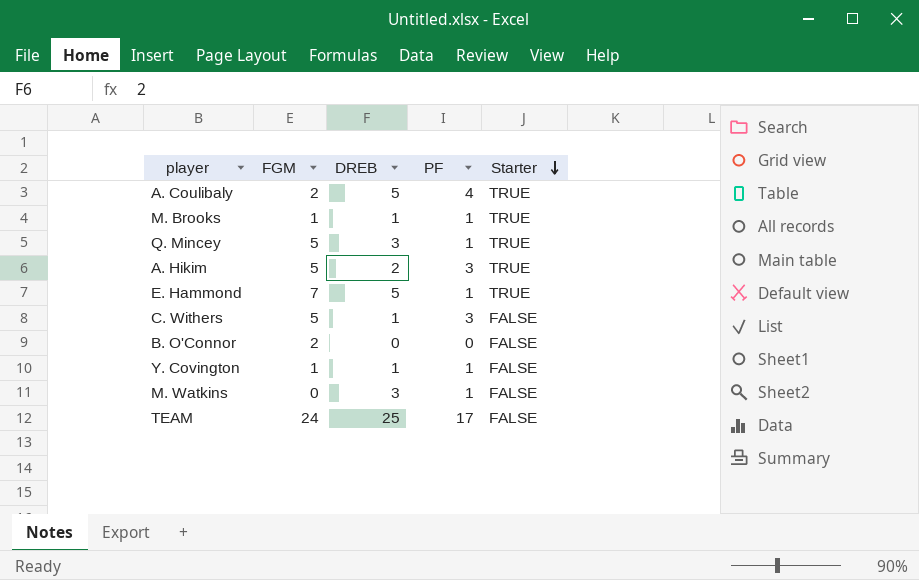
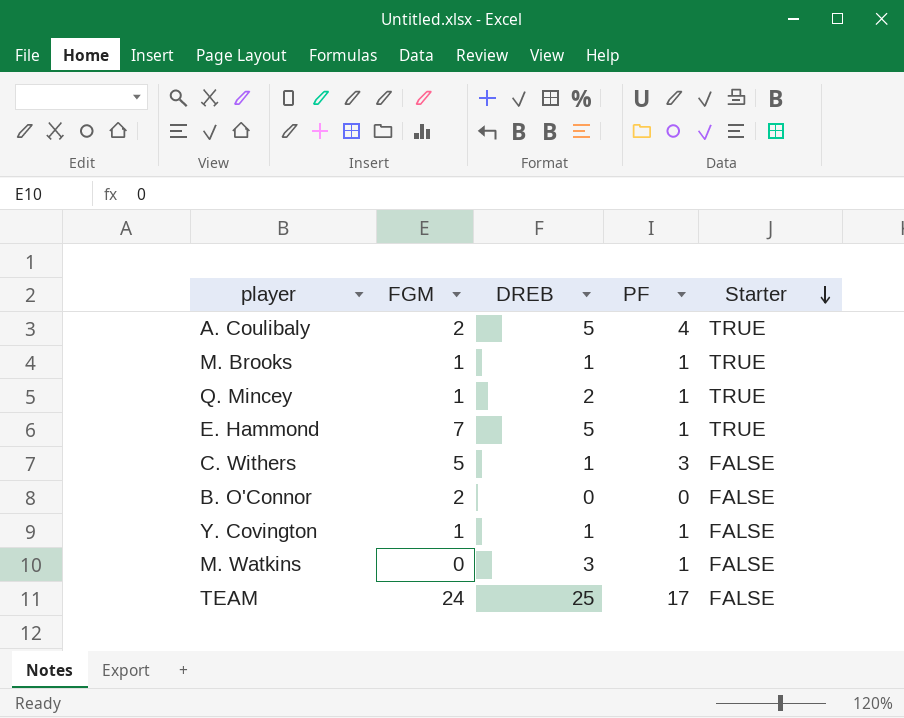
row A. Hikim: 5 | 2 | 3 | TRUE -> none
Q. Mincey | FGM: 5 -> 1
Q. Mincey | DREB: 3 -> 2

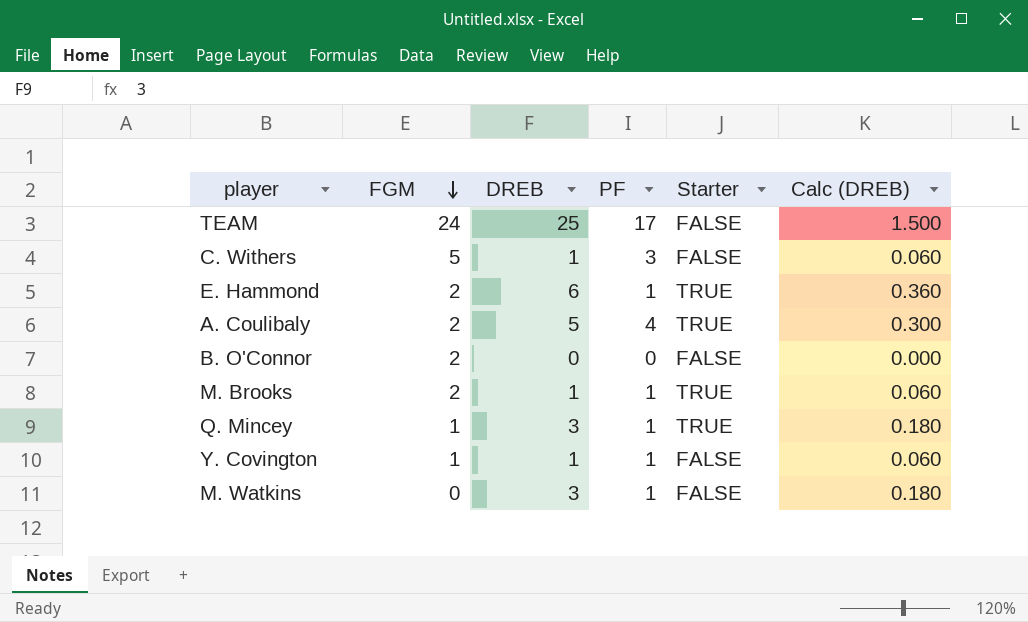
row order: Starter descending -> FGM descending
column Calc (DREB) | formula: none -> [DREB] * 0.06
E. Hammond | FGM: 7 -> 2
E. Hammond | DREB: 5 -> 6
M. Brooks | FGM: 1 -> 2
Q. Mincey | DREB: 2 -> 3

